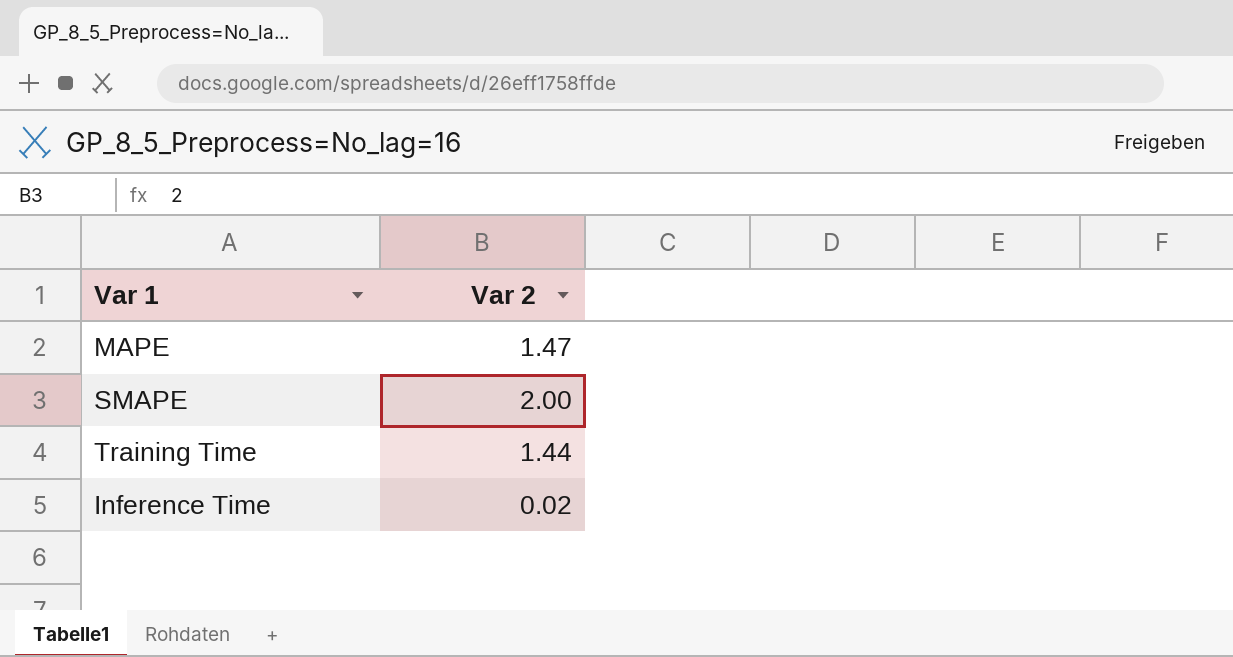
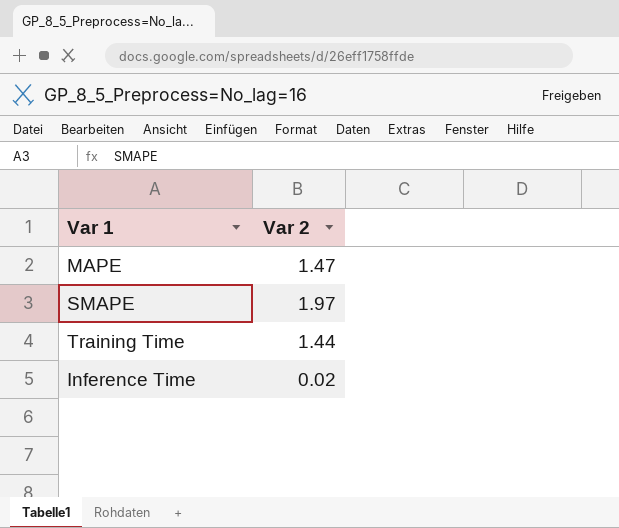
SMAPE | Var 2: 2.00 -> 1.97

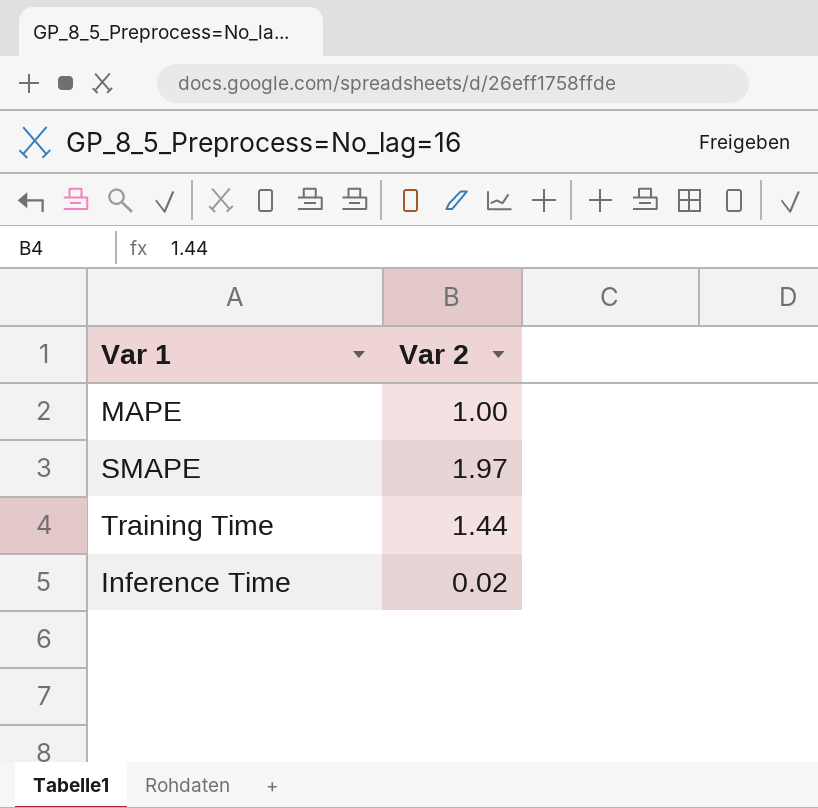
MAPE | Var 2: 1.47 -> 1.00

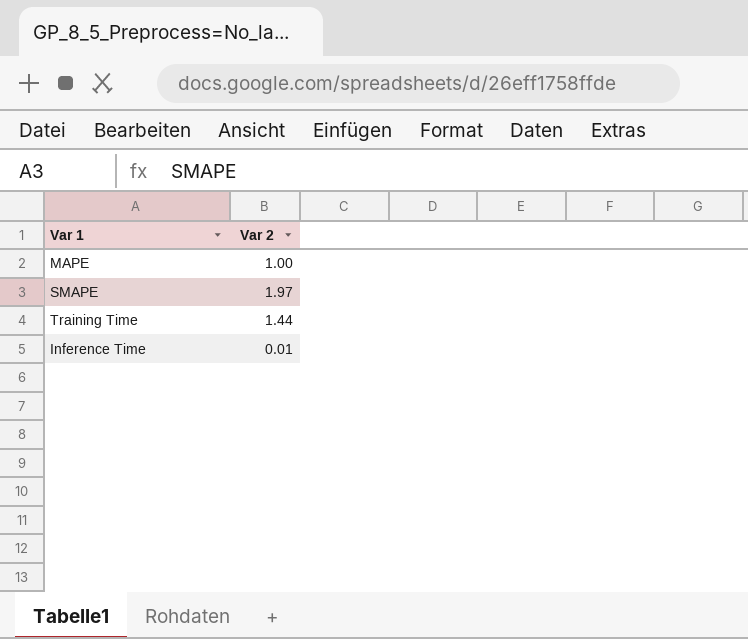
Inference Time | Var 2: 0.02 -> 0.01

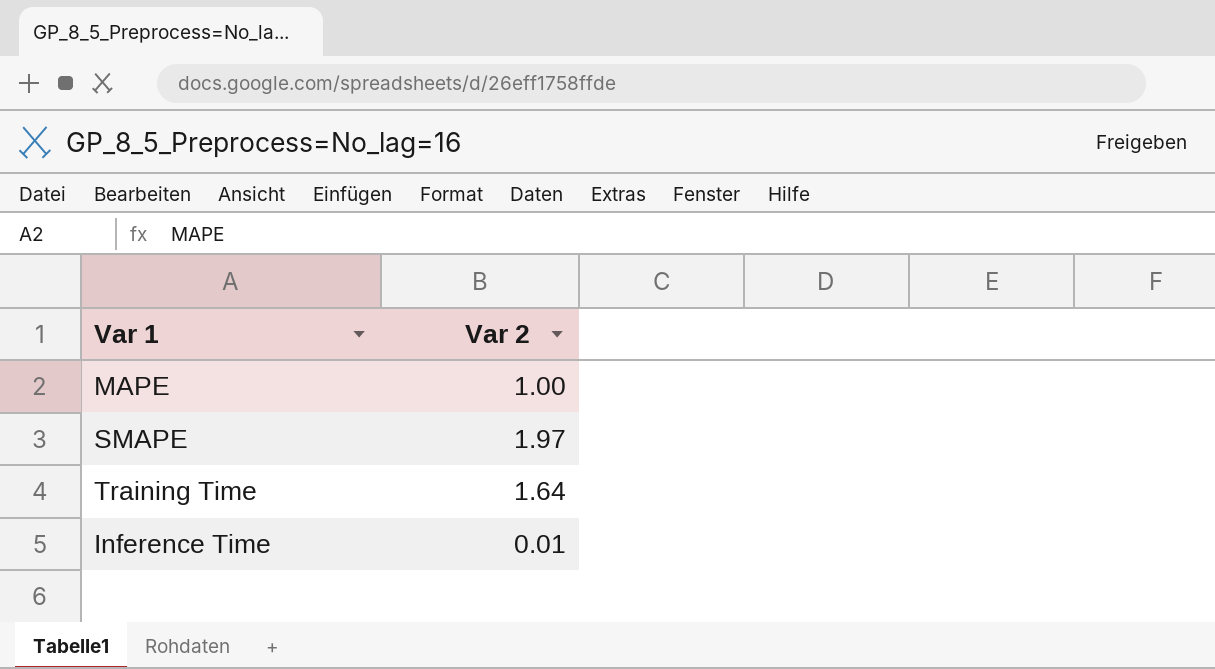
Training Time | Var 2: 1.44 -> 1.64

